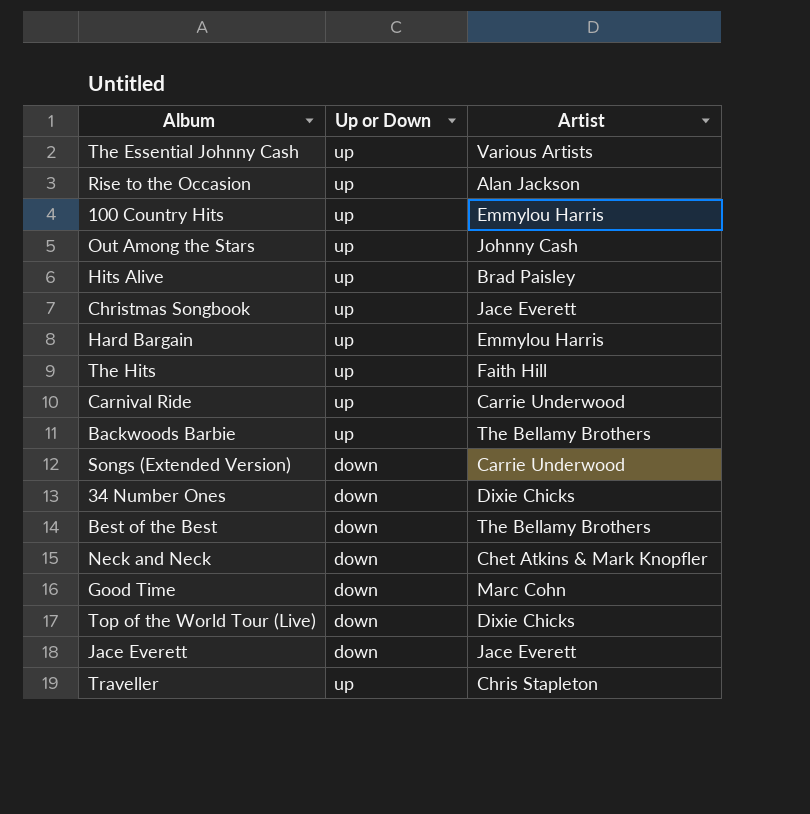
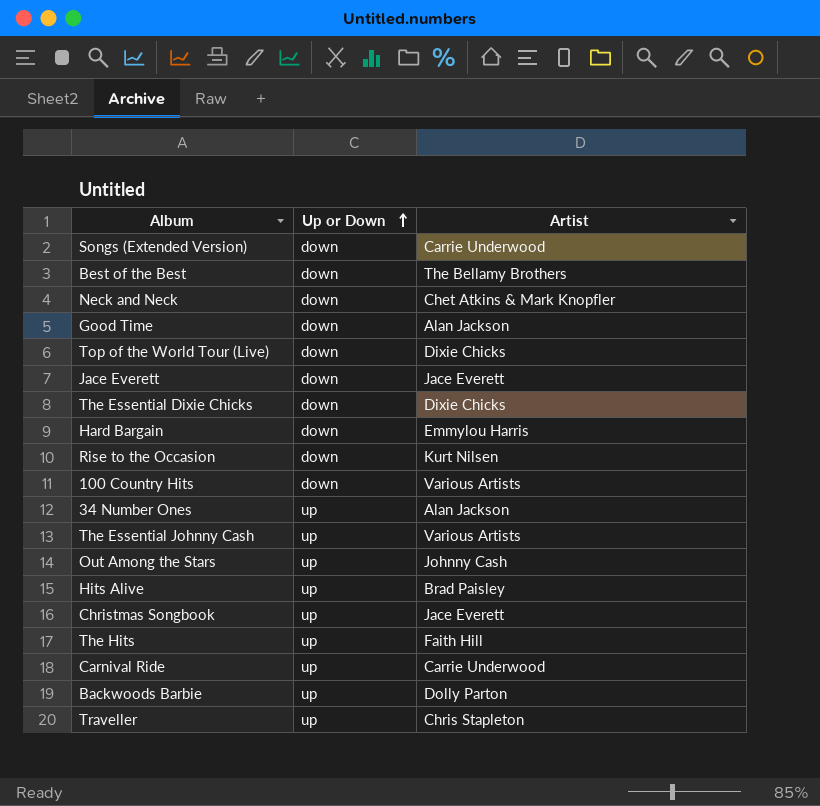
row order: none -> Up or Down ascending
Good Time | Artist: Marc Cohn -> Alan Jackson
row The Essential Dixie Chicks: none -> down | Dixie Chicks
Hard Bargain | Up or Down: up -> down
Rise to the Occasion | Up or Down: up -> down
Rise to the Occasion | Artist: Alan Jackson -> Kurt Nilsen
100 Country Hits | Up or Down: up -> down
100 Country Hits | Artist: Emmylou Harris -> Various Artists
34 Number Ones | Up or Down: down -> up
34 Number Ones | Artist: Dixie Chicks -> Alan Jackson
Backwoods Barbie | Artist: The Bellamy Brothers -> Dolly Parton

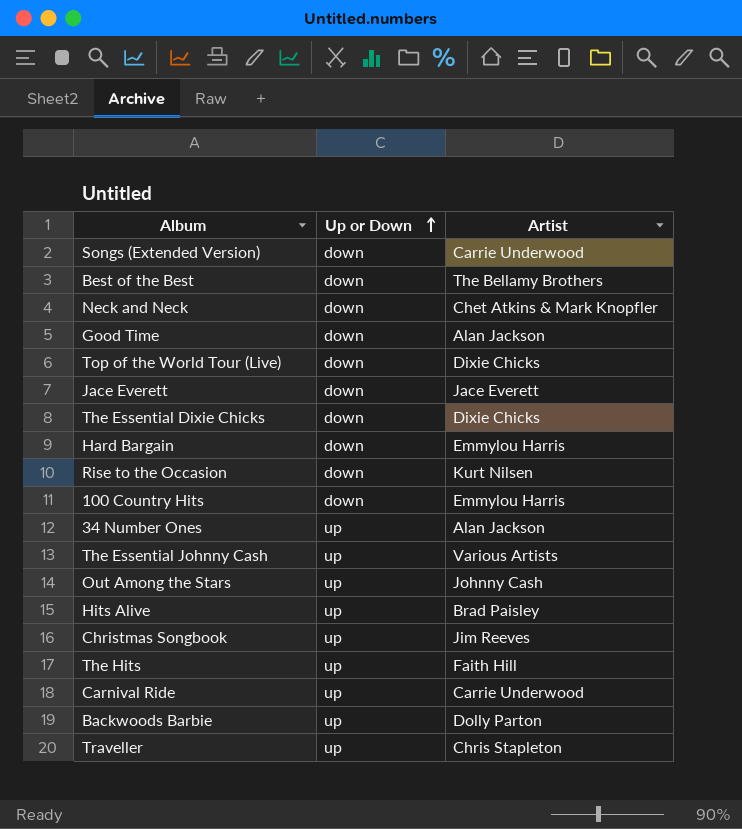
100 Country Hits | Artist: Various Artists -> Emmylou Harris
Christmas Songbook | Artist: Jace Everett -> Jim Reeves

